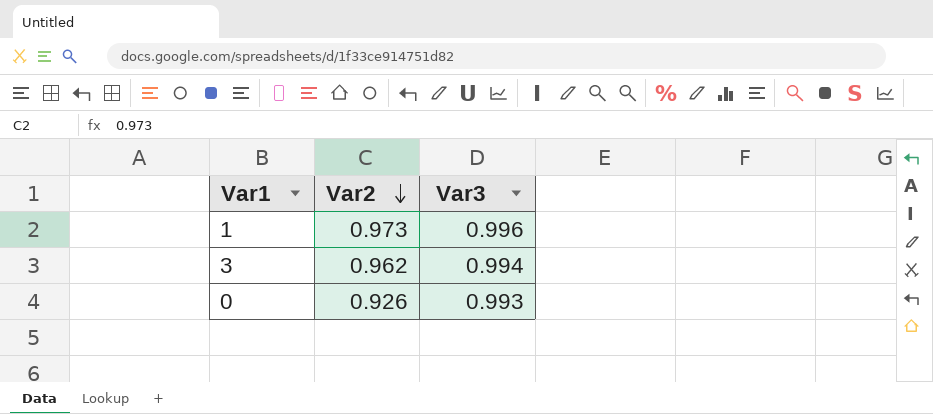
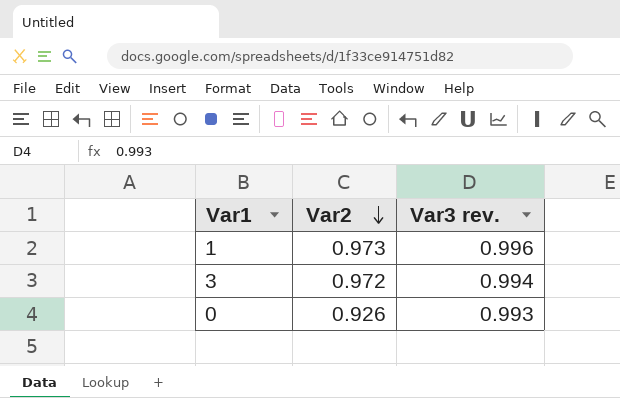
column name: Var3 -> Var3 rev.
3 | Var2: 0.962 -> 0.972

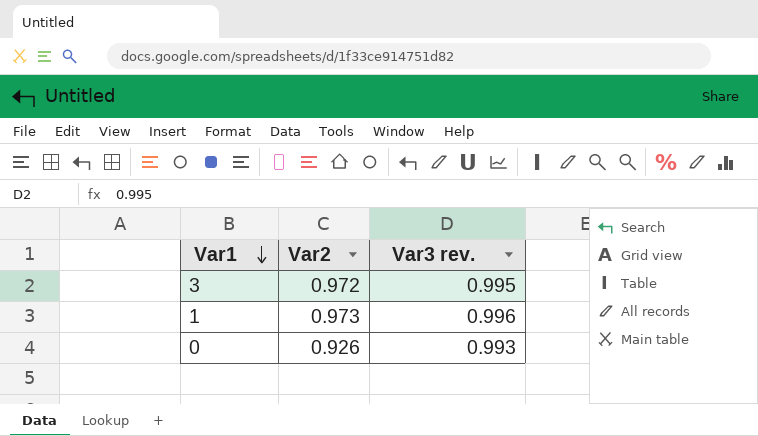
row order: Var2 descending -> Var1 descending
3 | Var3 rev.: 0.994 -> 0.995

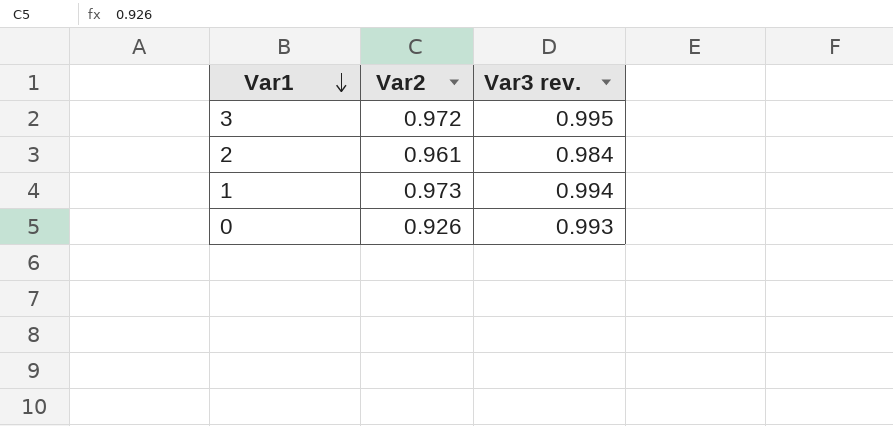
row 2: none -> 0.961 | 0.984
1 | Var3 rev.: 0.996 -> 0.994

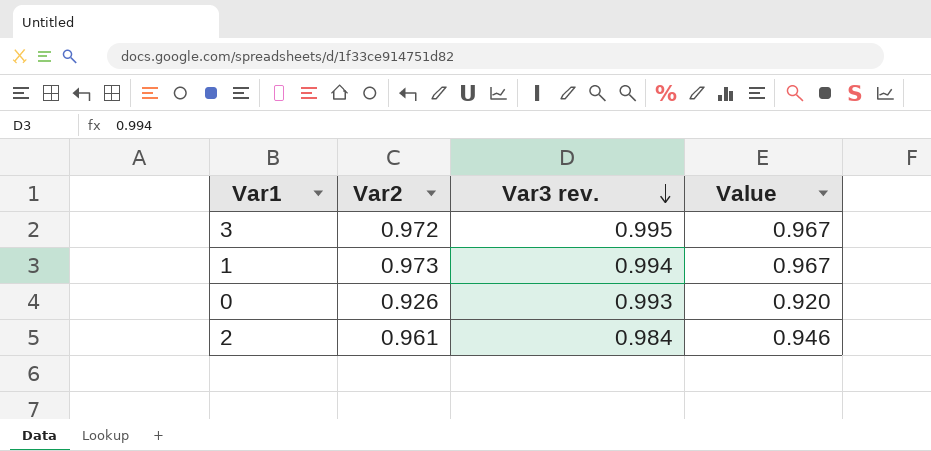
row order: Var1 descending -> Var3 rev. descending
column Value | formula: none -> [Var2] * [Var3 rev.]

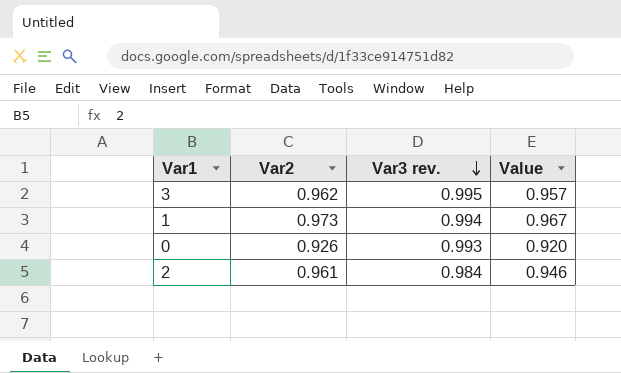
3 | Var2: 0.972 -> 0.962
3 | Value: 0.967 -> 0.957

